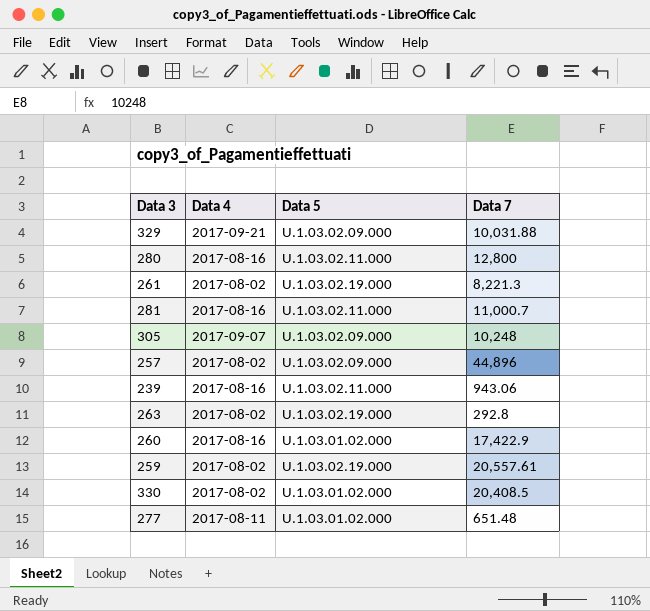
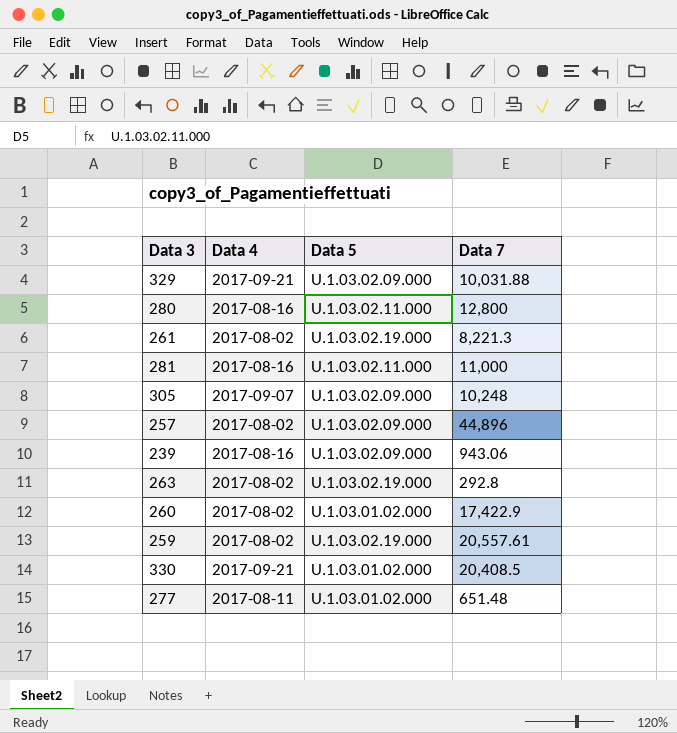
281 | Data 7: 11,000.7 -> 11,000
239 | Data 5: U.1.03.02.11.000 -> U.1.03.02.09.000
260 | Data 4: 2017-08-16 -> 2017-08-02
330 | Data 4: 2017-08-02 -> 2017-09-21

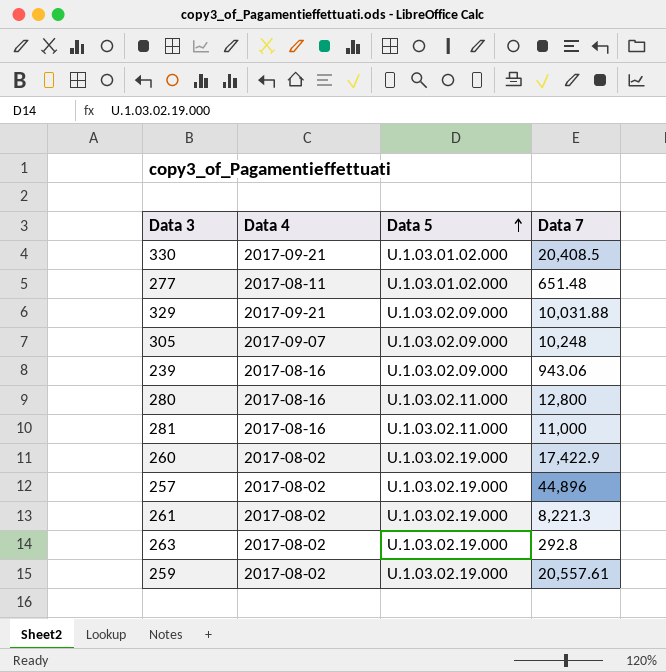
row order: none -> Data 5 ascending
260 | Data 5: U.1.03.01.02.000 -> U.1.03.02.19.000
257 | Data 5: U.1.03.02.09.000 -> U.1.03.02.19.000

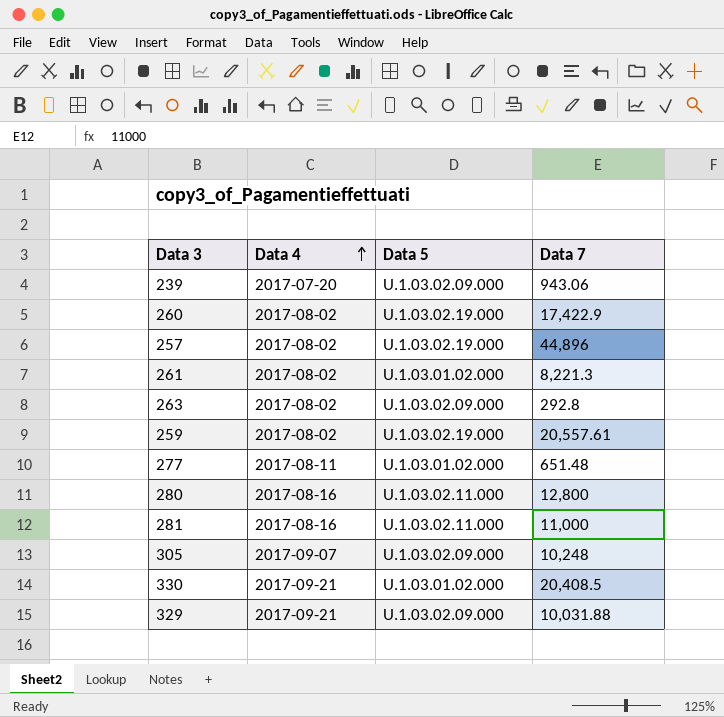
row order: Data 5 ascending -> Data 4 ascending
239 | Data 4: 2017-08-16 -> 2017-07-20
261 | Data 5: U.1.03.02.19.000 -> U.1.03.01.02.000
263 | Data 5: U.1.03.02.19.000 -> U.1.03.02.09.000

